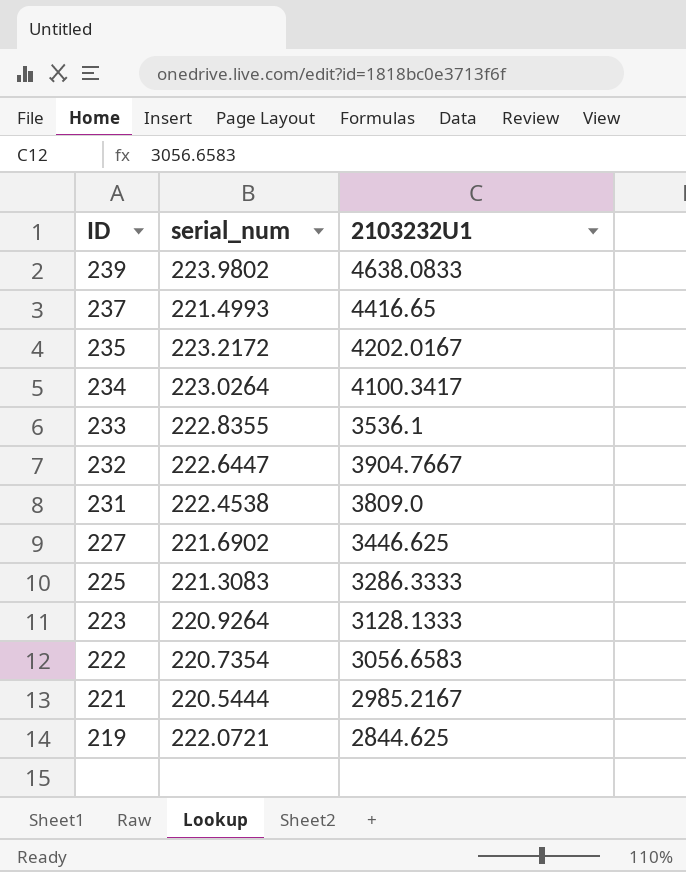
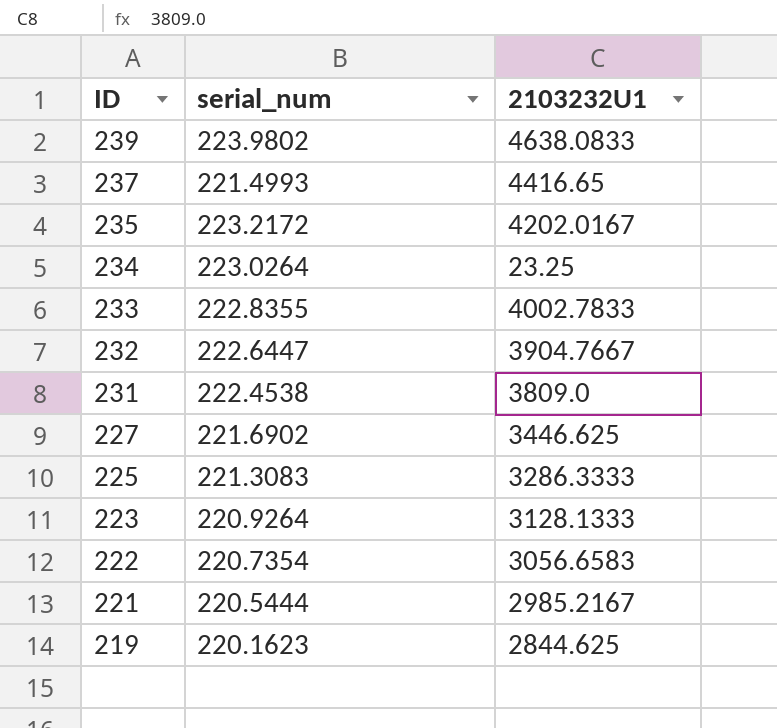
234 | 2103232U1: 4100.3417 -> 23.25
233 | 2103232U1: 3536.1 -> 4002.7833
219 | serial_num: 222.0721 -> 220.1623

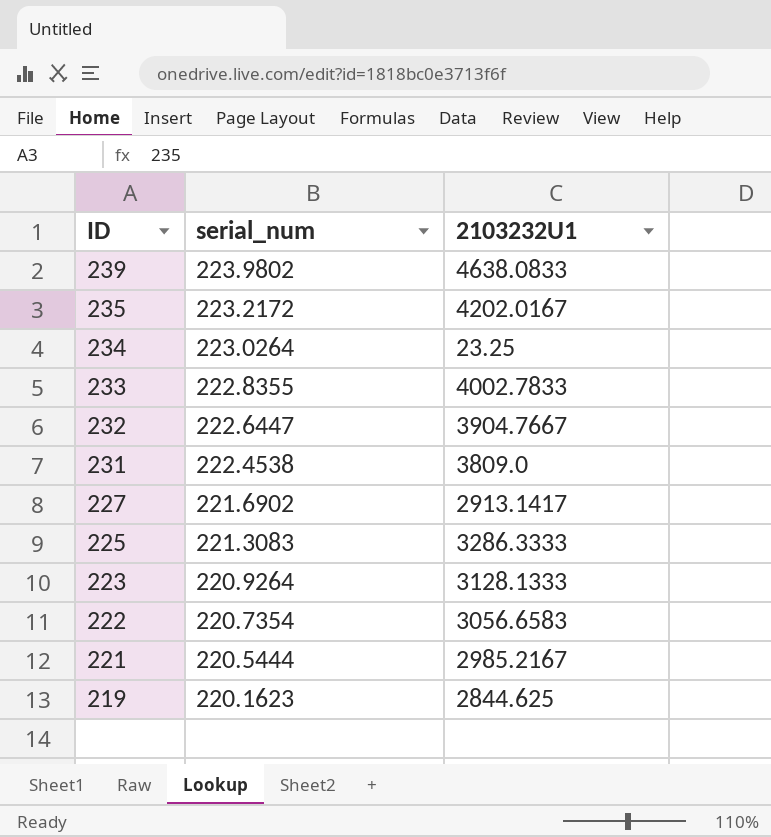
row 237: 221.4993 | 4416.65 -> none
227 | 2103232U1: 3446.625 -> 2913.1417

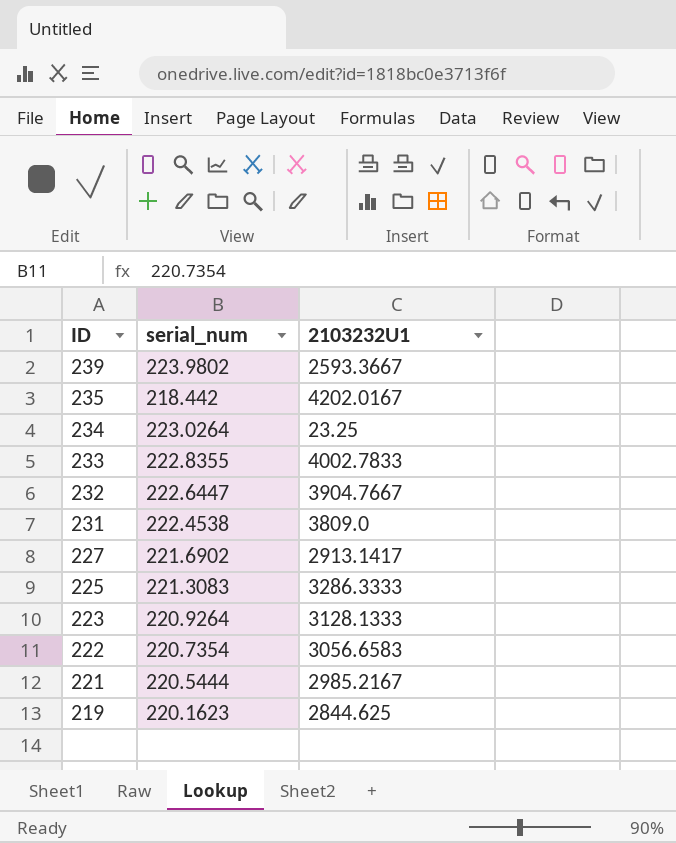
239 | 2103232U1: 4638.0833 -> 2593.3667
235 | serial_num: 223.2172 -> 218.442

